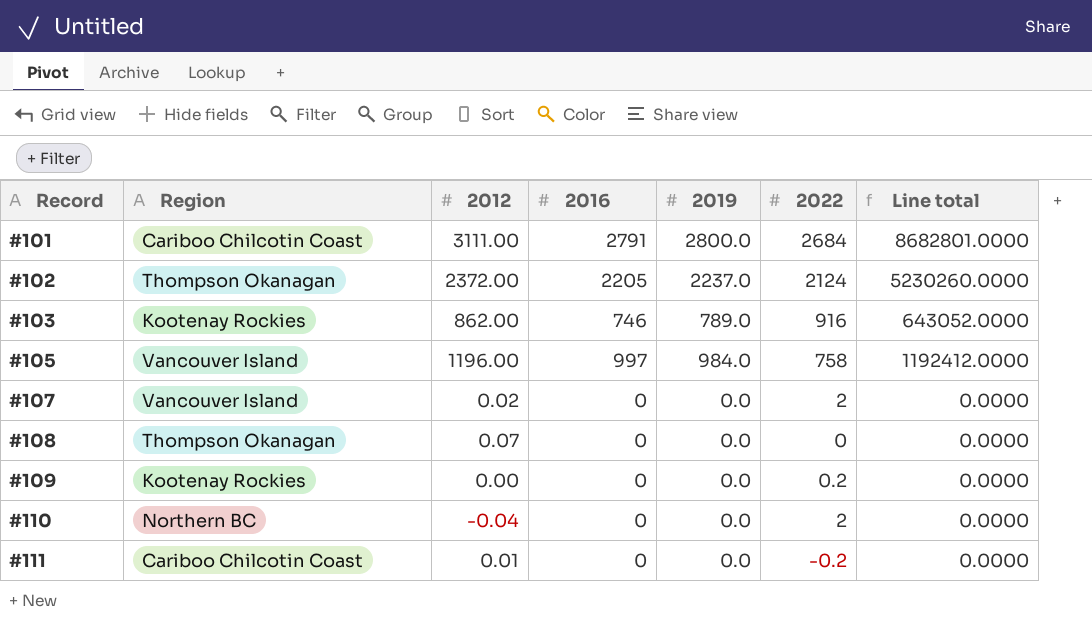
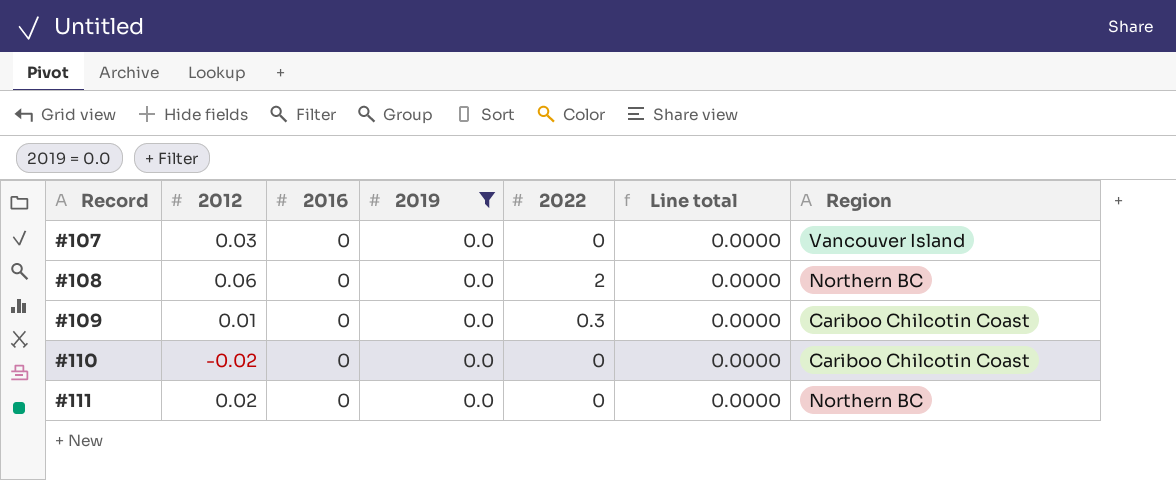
filter: none -> 2019 = 0.0
column Region | position: 2 -> 7
#107 | 2012: 0.02 -> 0.03
#107 | 2022: 2 -> 0
#108 | 2012: 0.07 -> 0.06
#108 | 2022: 0 -> 2
#108 | Region: Thompson Okanagan -> Northern BC
#109 | 2012: 0.00 -> 0.01
#109 | 2022: 0.2 -> 0.3
#109 | Region: Kootenay Rockies -> Cariboo Chilcotin Coast
#110 | 2012: -0.04 -> -0.02
#110 | 2022: 2 -> 0
#110 | Region: Northern BC -> Cariboo Chilcotin Coast
#111 | 2012: 0.01 -> 0.02
#111 | 2022: -0.2 -> 0
#111 | Region: Cariboo Chilcotin Coast -> Northern BC

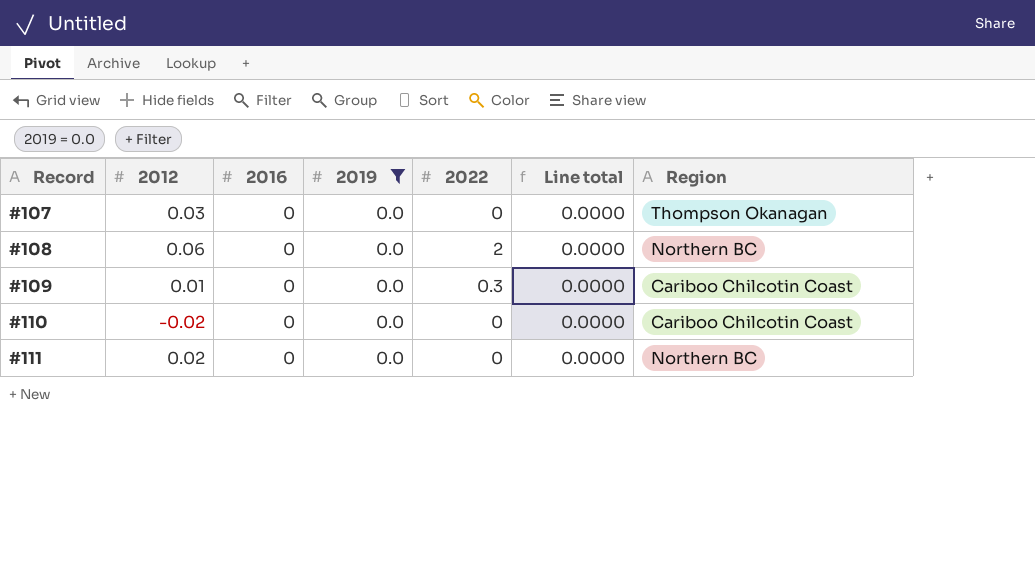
#107 | Region: Vancouver Island -> Thompson Okanagan

